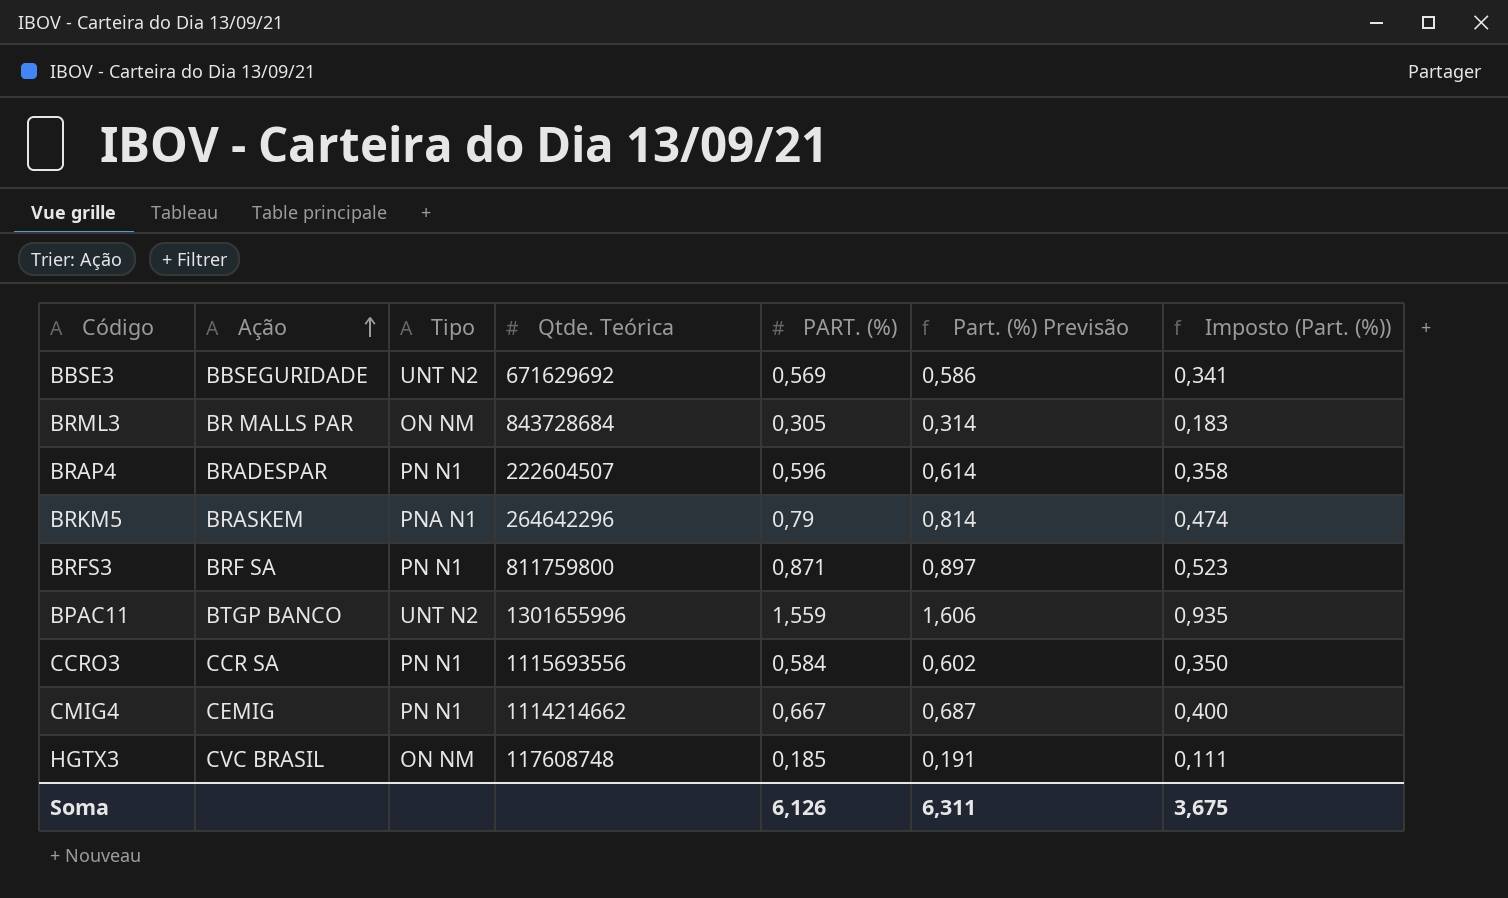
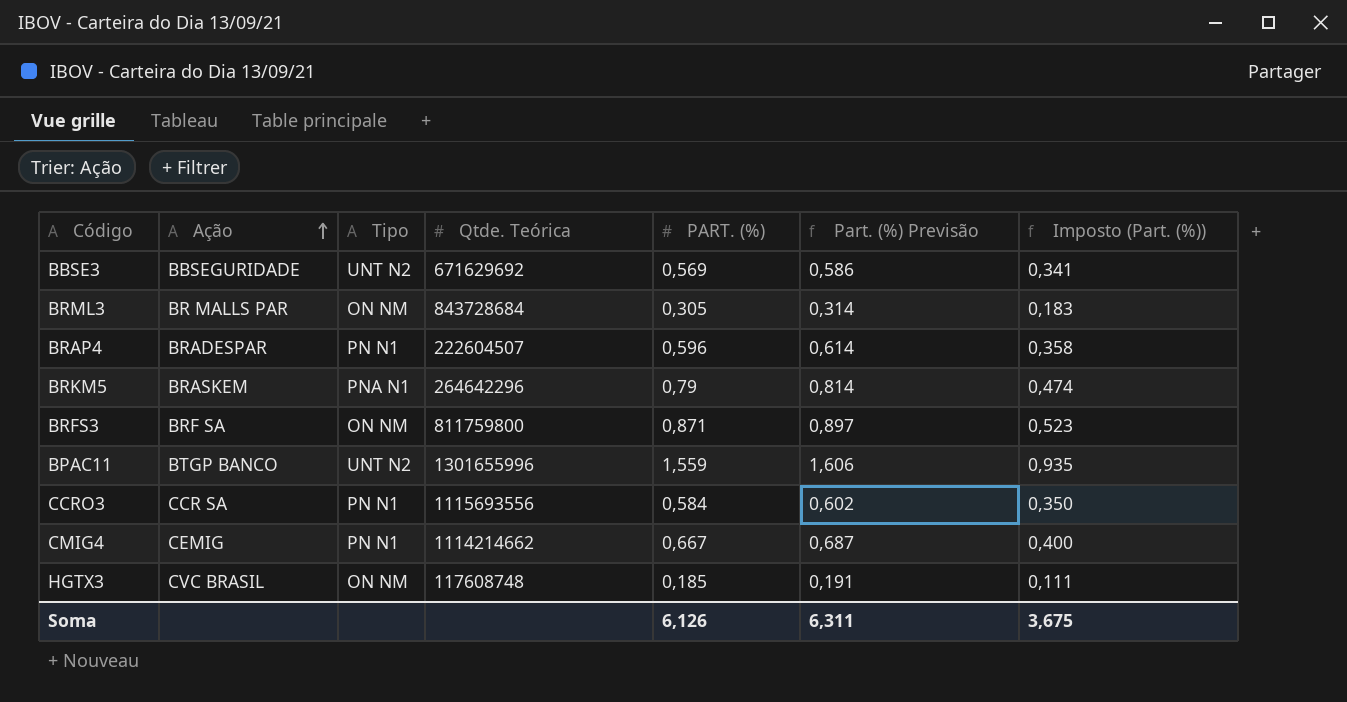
BRFS3 | Tipo: PN N1 -> ON NM

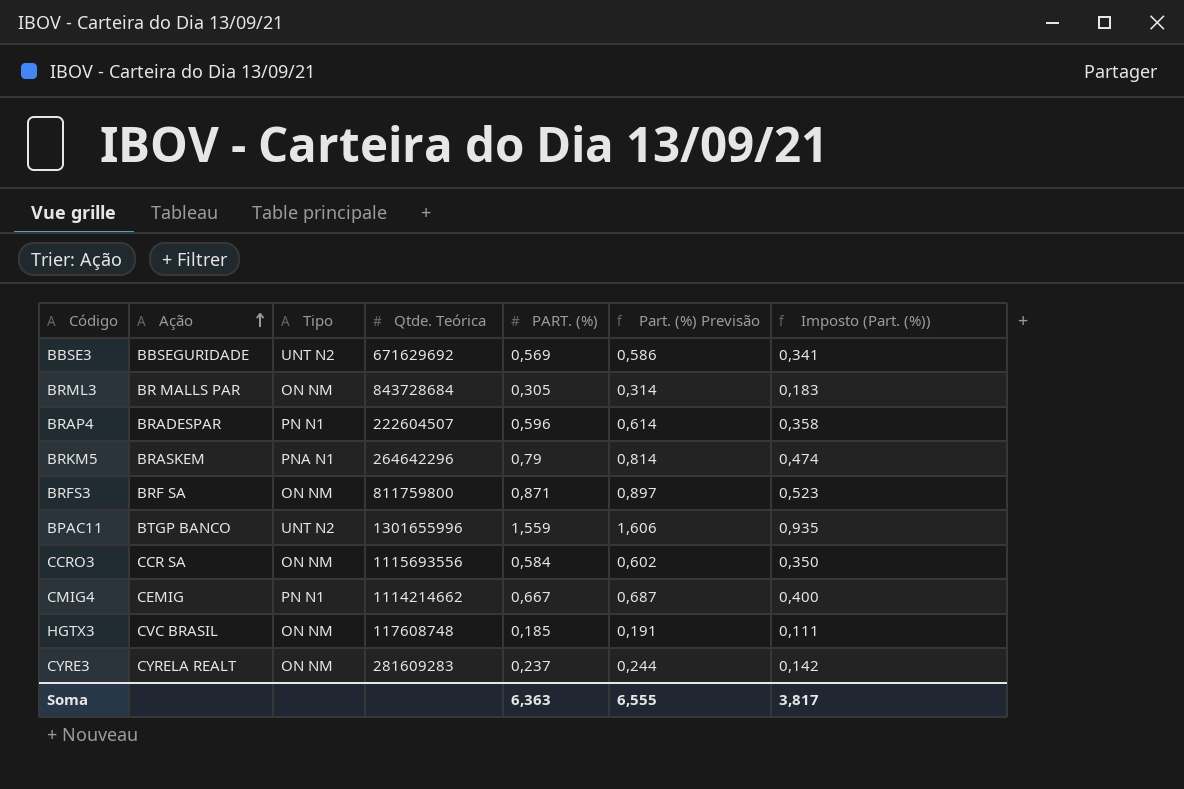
CCRO3 | Tipo: PN N1 -> ON NM
row CYRE3: none -> CYRELA REALT | ON NM | 281609283 | 0,237 | 0,244 | 0,142
Soma | PART. (%): 6,126 -> 6,363
Soma | Part. (%) Previsão: 6,311 -> 6,555
Soma | Imposto (Part. (%)): 3,675 -> 3,817

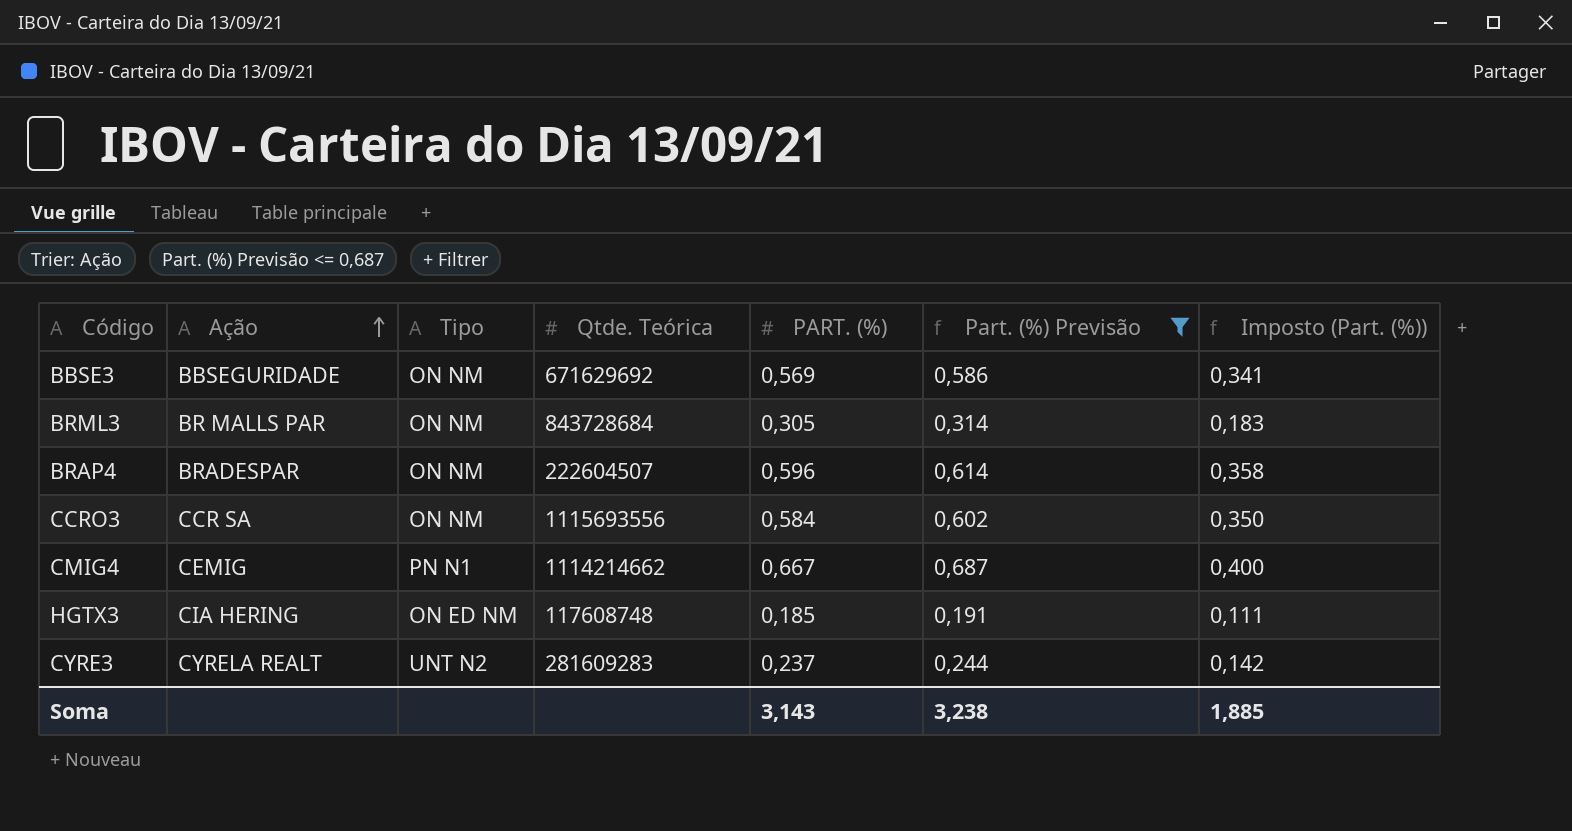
filter: none -> Part. (%) Previsão <= 0,687
BBSE3 | Tipo: UNT N2 -> ON NM
BRAP4 | Tipo: PN N1 -> ON NM
HGTX3 | Ação: CVC BRASIL -> CIA HERING
HGTX3 | Tipo: ON NM -> ON ED NM
CYRE3 | Tipo: ON NM -> UNT N2
Soma | PART. (%): 6,363 -> 3,143
Soma | Part. (%) Previsão: 6,555 -> 3,238
Soma | Imposto (Part. (%)): 3,817 -> 1,885

